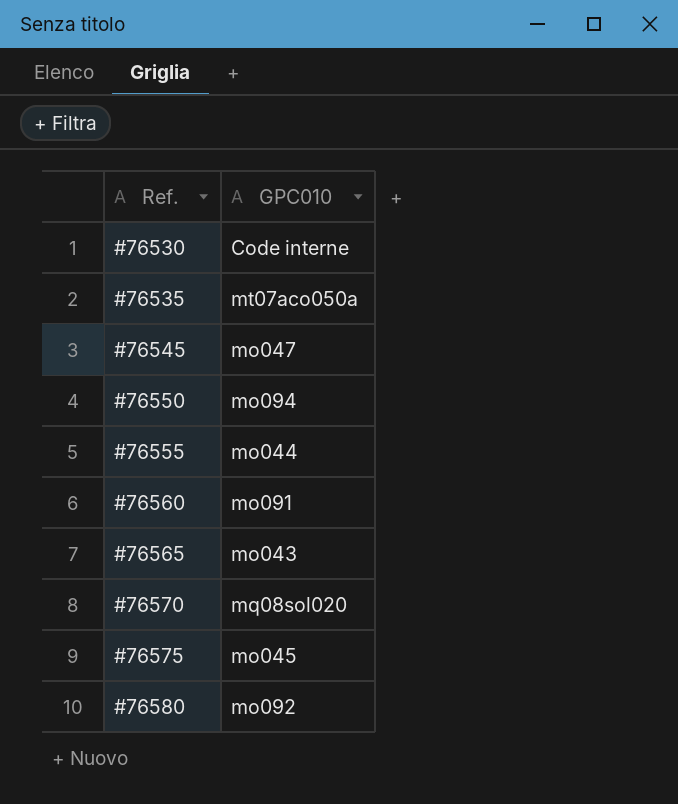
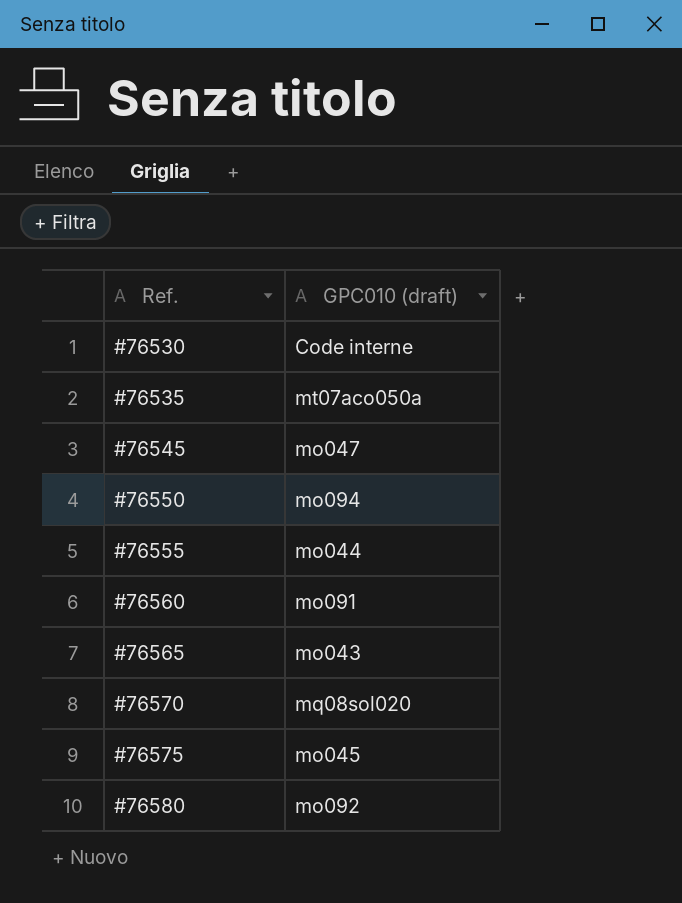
column name: GPC010 -> GPC010 (draft)

